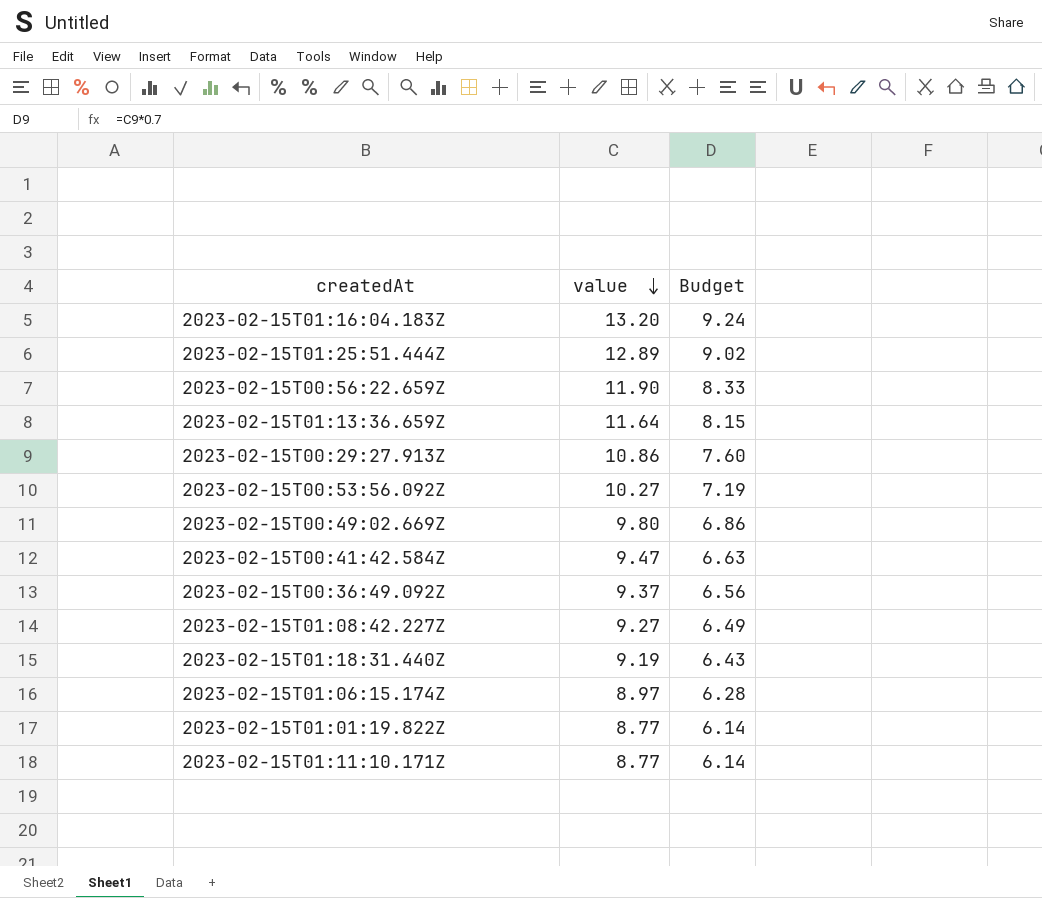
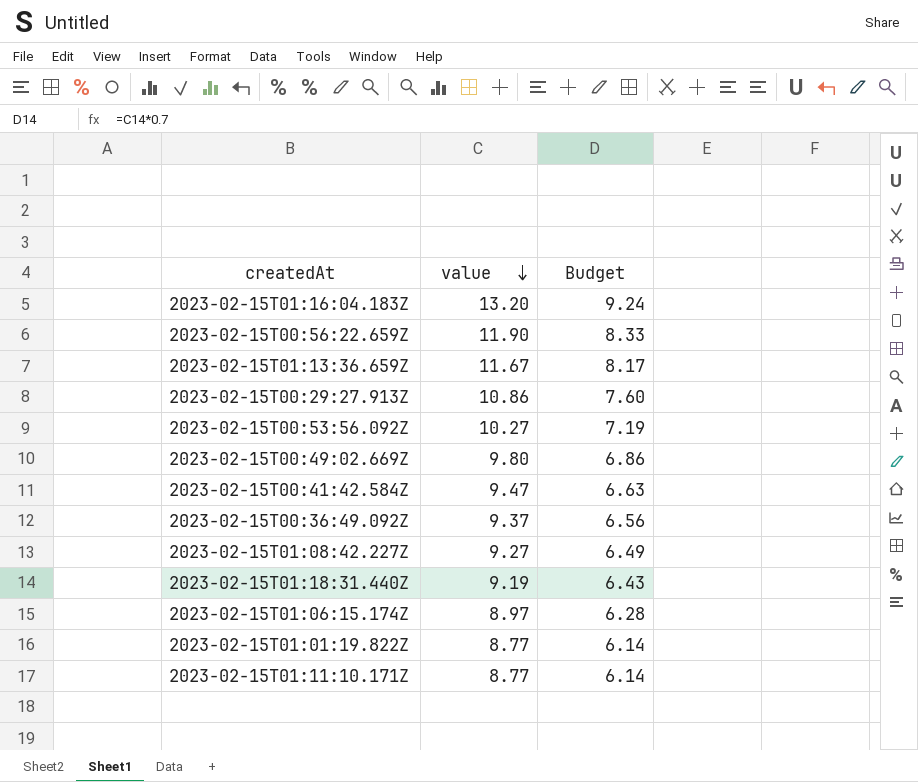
row 2023-02-15T01:25:51.444Z: 12.89 | 9.02 -> none
2023-02-15T01:13:36.659Z | value: 11.64 -> 11.67
2023-02-15T01:13:36.659Z | Budget: 8.15 -> 8.17

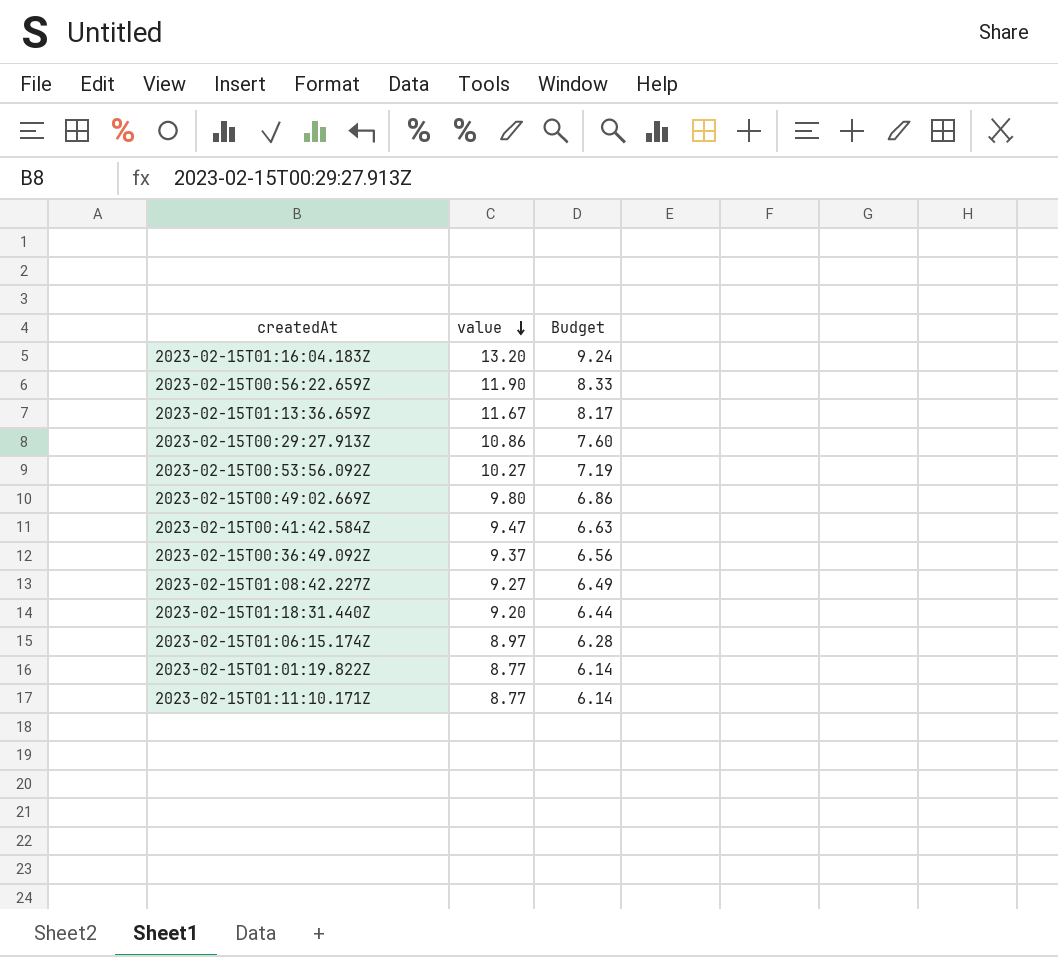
2023-02-15T01:18:31.440Z | value: 9.19 -> 9.20
2023-02-15T01:18:31.440Z | Budget: 6.43 -> 6.44

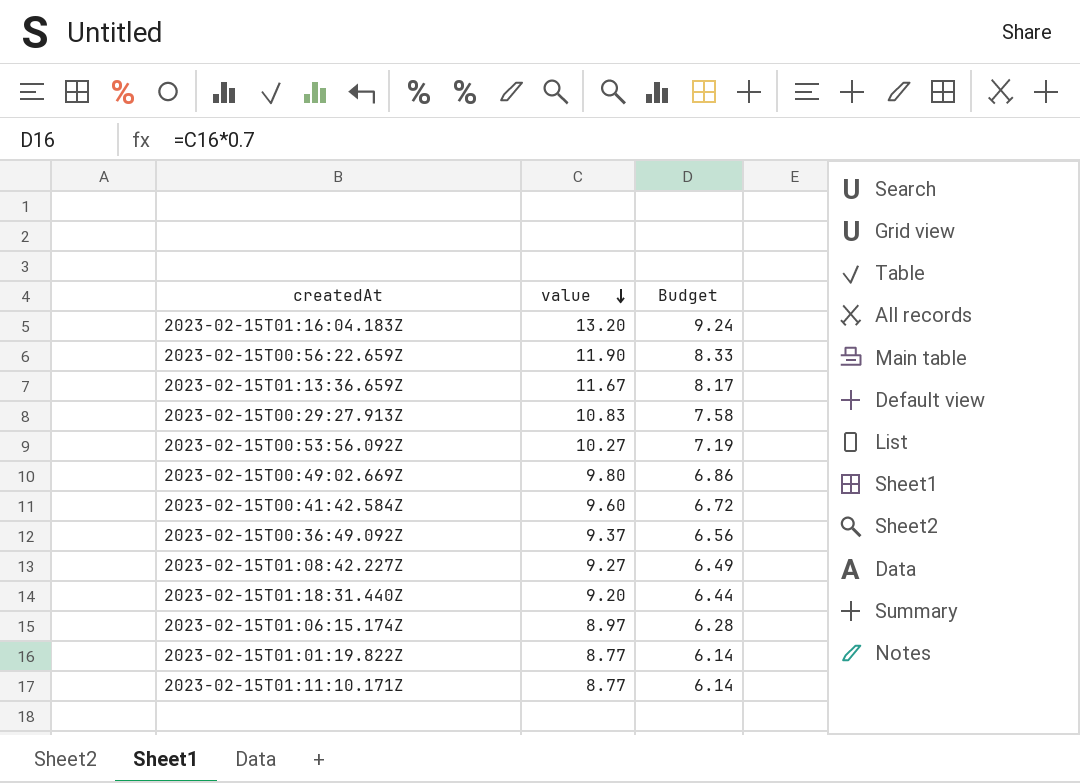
2023-02-15T00:29:27.913Z | value: 10.86 -> 10.83
2023-02-15T00:29:27.913Z | Budget: 7.60 -> 7.58
2023-02-15T00:41:42.584Z | value: 9.47 -> 9.60
2023-02-15T00:41:42.584Z | Budget: 6.63 -> 6.72

